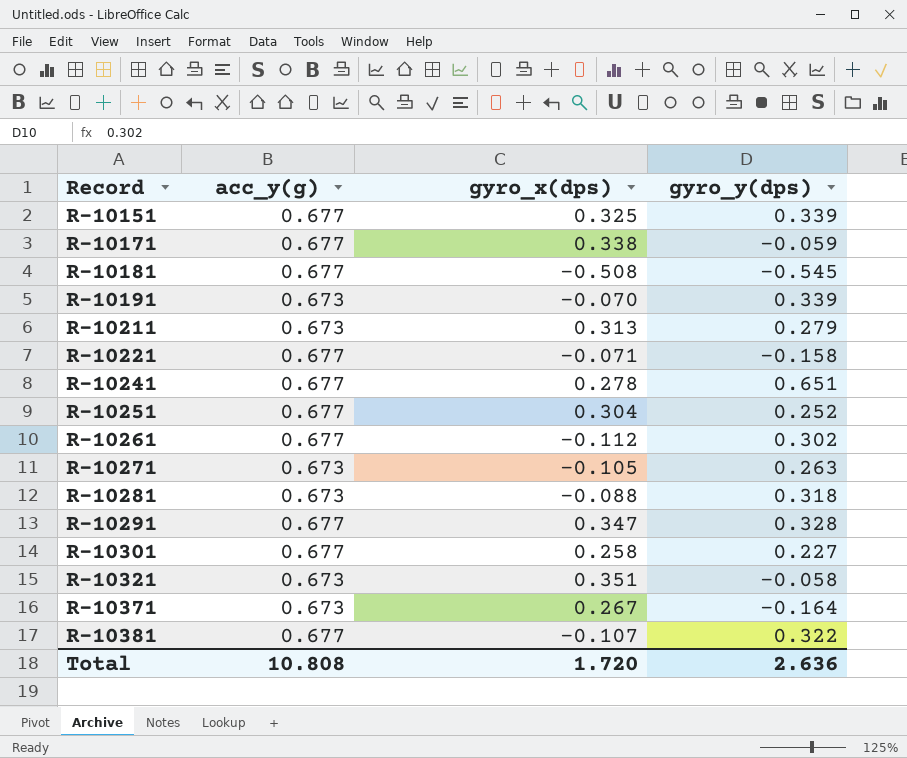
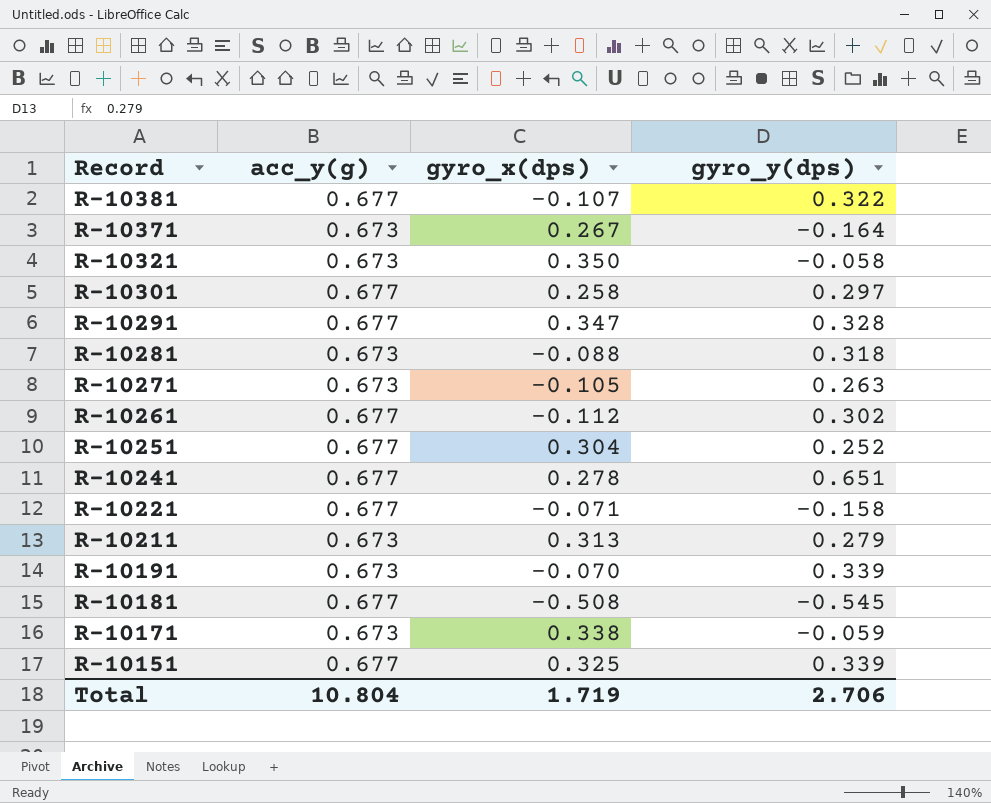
row order: Record ascending -> Record descending
R-10321 | gyro_x(dps): 0.351 -> 0.350
R-10301 | gyro_y(dps): 0.227 -> 0.297
R-10171 | acc_y(g): 0.677 -> 0.673
Total | acc_y(g): 10.808 -> 10.804
Total | gyro_x(dps): 1.720 -> 1.719
Total | gyro_y(dps): 2.636 -> 2.706

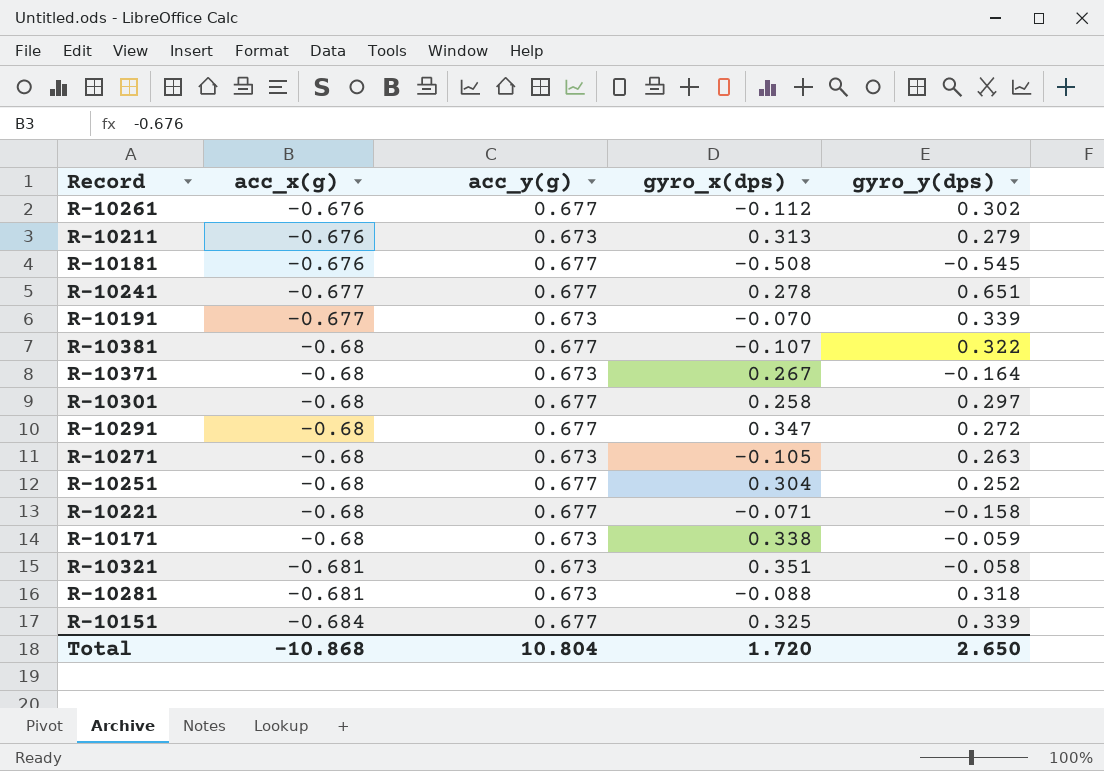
row order: Record descending -> acc_x(g) descending
column acc_x(g) | position: none -> 2
R-10291 | gyro_y(dps): 0.328 -> 0.272
R-10321 | gyro_x(dps): 0.350 -> 0.351
Total | gyro_x(dps): 1.719 -> 1.720
Total | gyro_y(dps): 2.706 -> 2.650

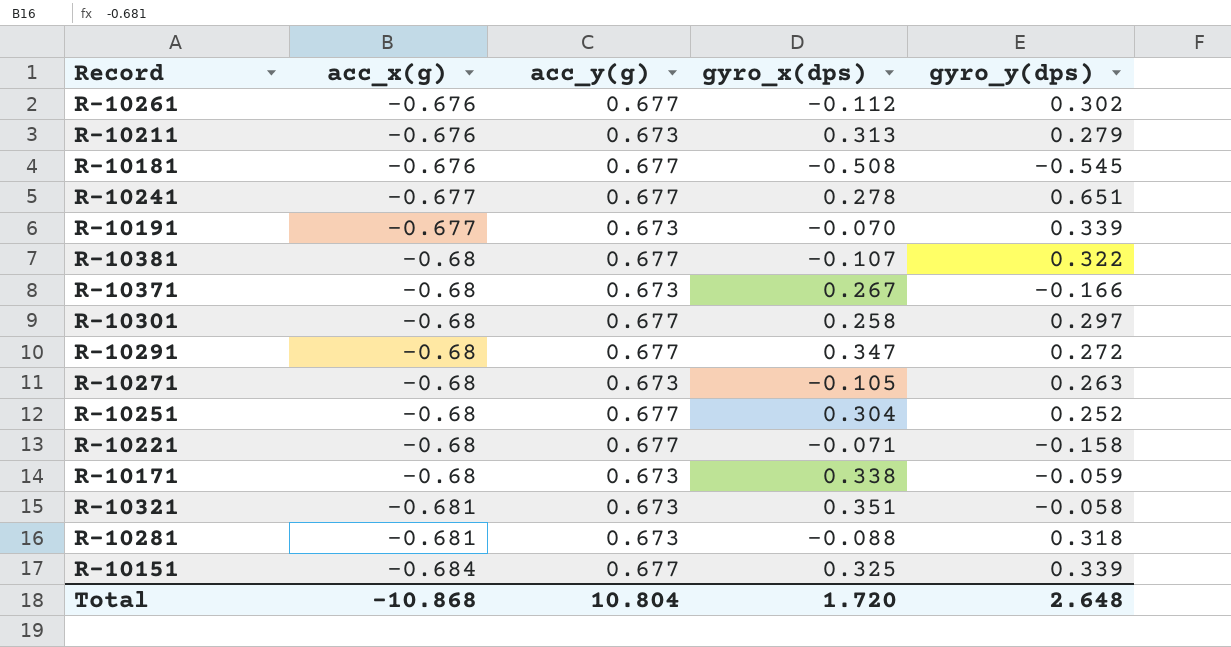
R-10371 | gyro_y(dps): -0.164 -> -0.166
Total | gyro_y(dps): 2.650 -> 2.648

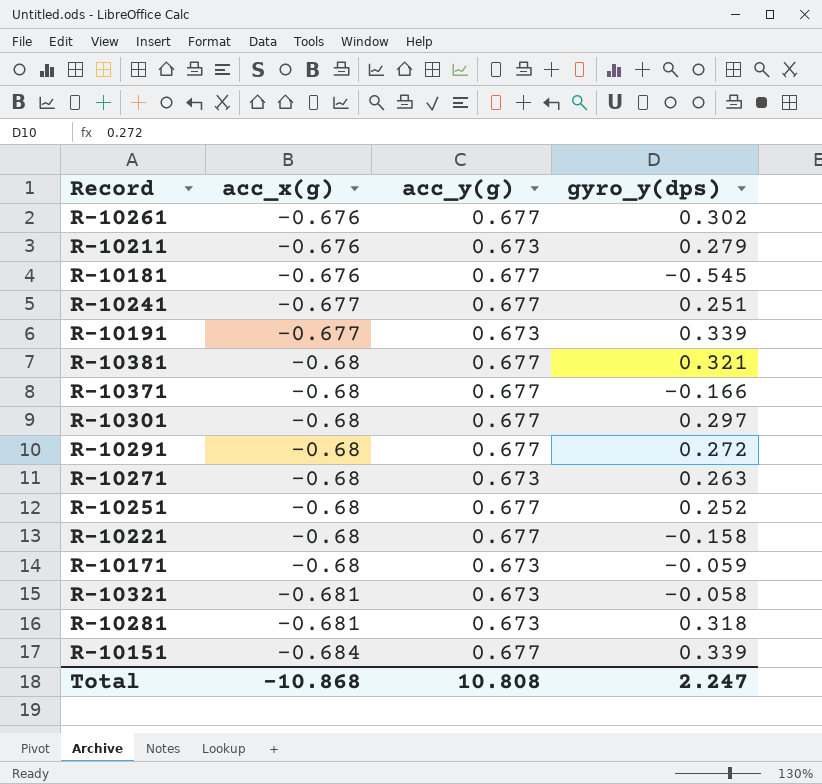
column gyro_x(dps) | position: 4 -> none
R-10241 | gyro_y(dps): 0.651 -> 0.251
R-10381 | gyro_y(dps): 0.322 -> 0.321
R-10371 | acc_y(g): 0.673 -> 0.677
Total | acc_y(g): 10.804 -> 10.808
Total | gyro_y(dps): 2.648 -> 2.247

